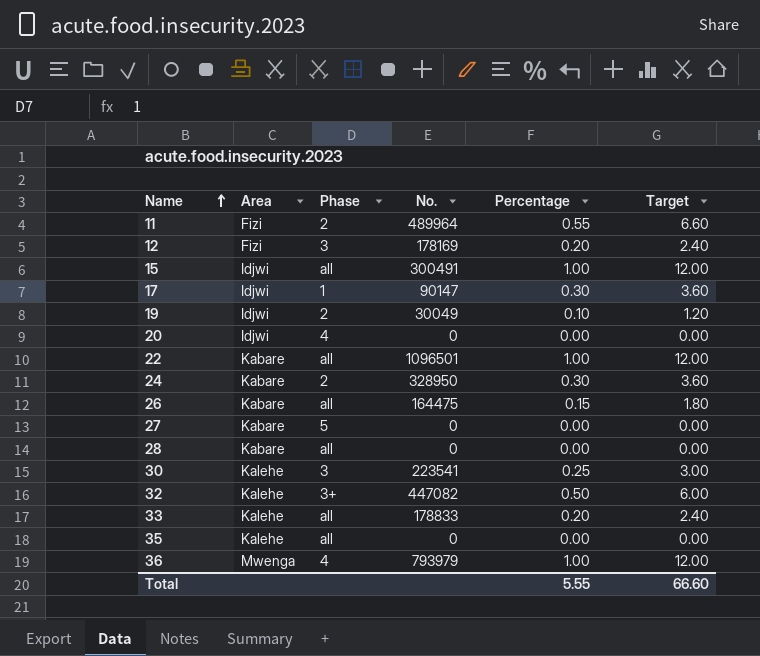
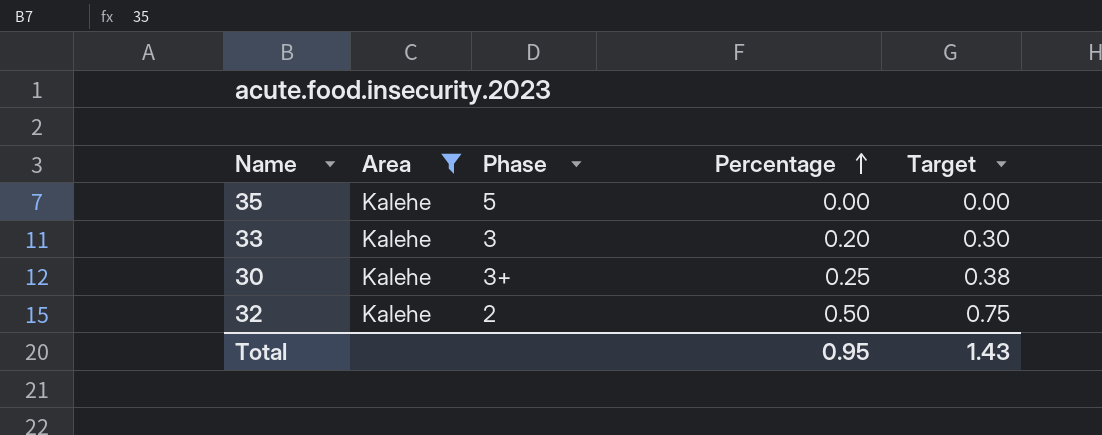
filter: none -> Area = Kalehe
row order: Name ascending -> Percentage ascending
column No. | position: 4 -> none
column Target | formula: [Percentage] * 12 -> [Percentage] * 1.5
35 | Phase: all -> 5
33 | Phase: all -> 3
30 | Phase: 3 -> 3+
32 | Phase: 3+ -> 2
Total | Percentage: 5.55 -> 0.95
Total | Target: 66.60 -> 1.43

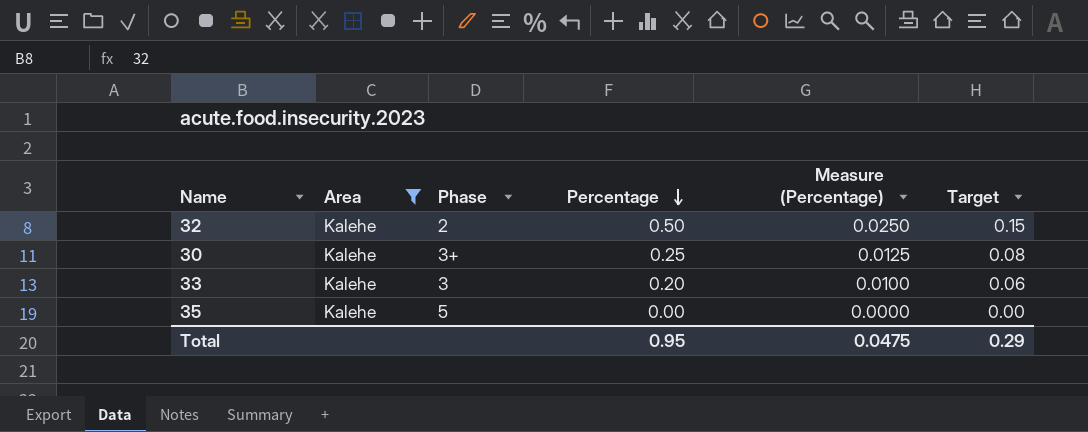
row order: Percentage ascending -> Percentage descending
column Measure (Percentage) | formula: none -> [Percentage] * 0.05
column Target | formula: [Percentage] * 1.5 -> [Percentage] * 0.3
Total | Target: 1.43 -> 0.29

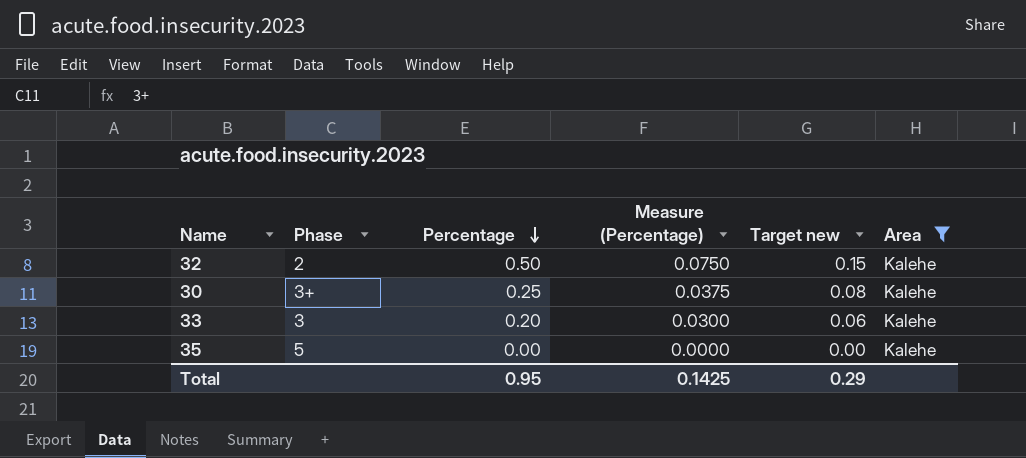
column Measure (Percentage) | formula: [Percentage] * 0.05 -> [Percentage] * 0.15
column name: Target -> Target new
column Area | position: 2 -> 6
Total | Measure (Percentage): 0.0475 -> 0.1425

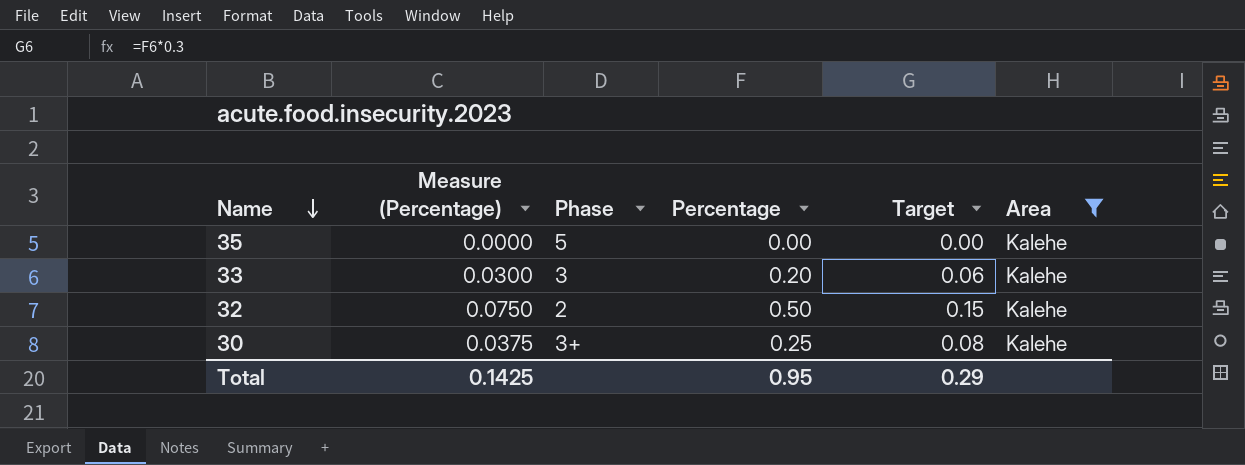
row order: Percentage descending -> Name descending
column Measure (Percentage) | position: 4 -> 2
column name: Target new -> Target

